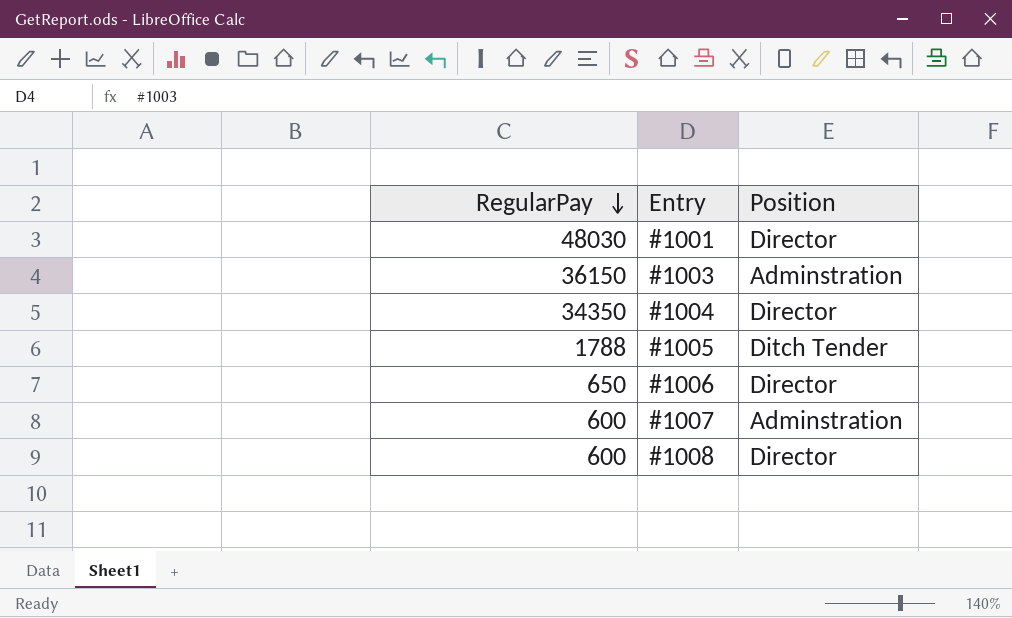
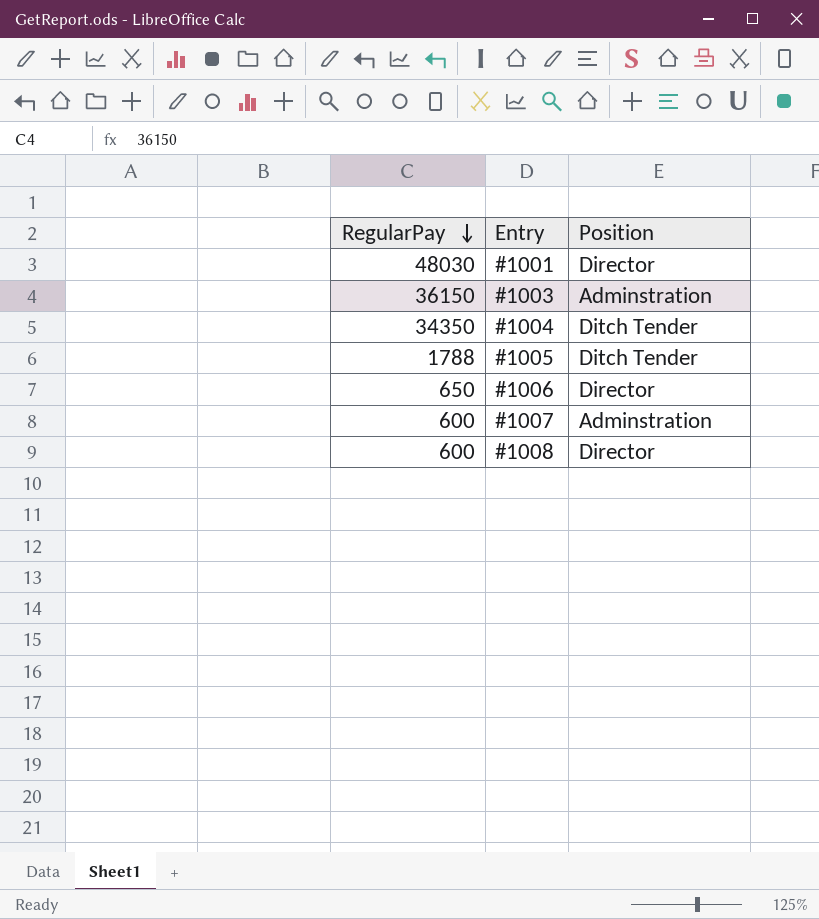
#1004 | Position: Director -> Ditch Tender

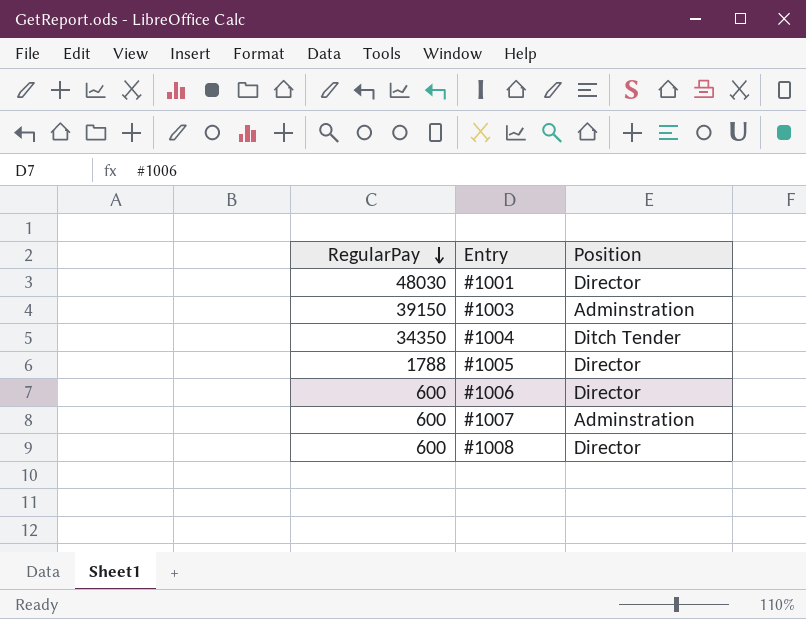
#1003 | RegularPay: 36150 -> 39150
#1005 | Position: Ditch Tender -> Director
#1006 | RegularPay: 650 -> 600

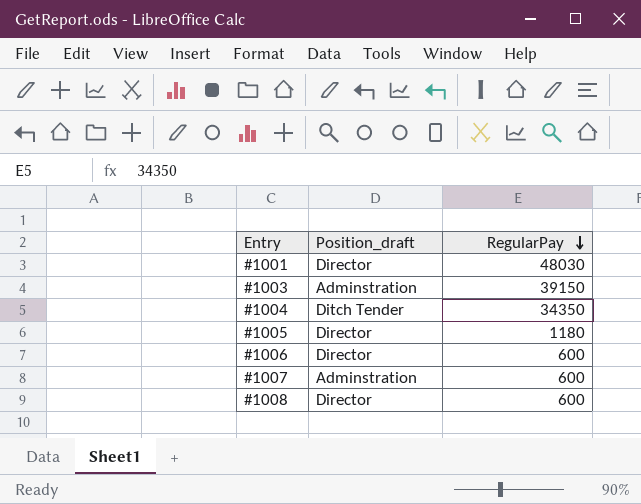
column name: Position -> Position_draft
column RegularPay | position: 1 -> 3
#1005 | RegularPay: 1788 -> 1180

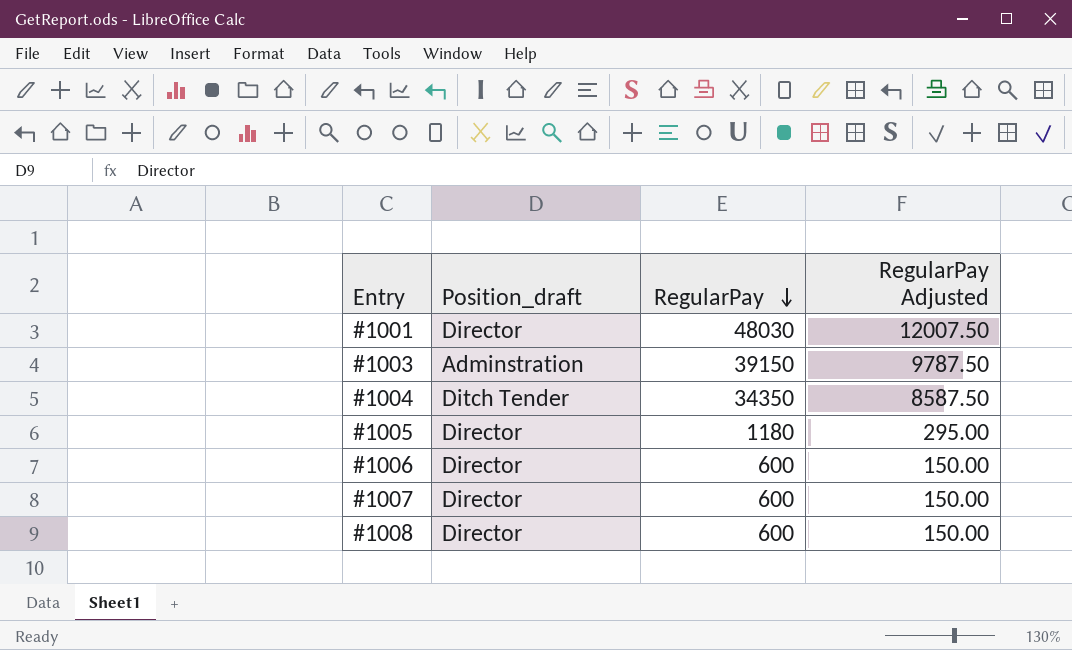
column RegularPay Adjusted | formula: none -> [RegularPay] * 0.25
#1007 | Position_draft: Adminstration -> Director

